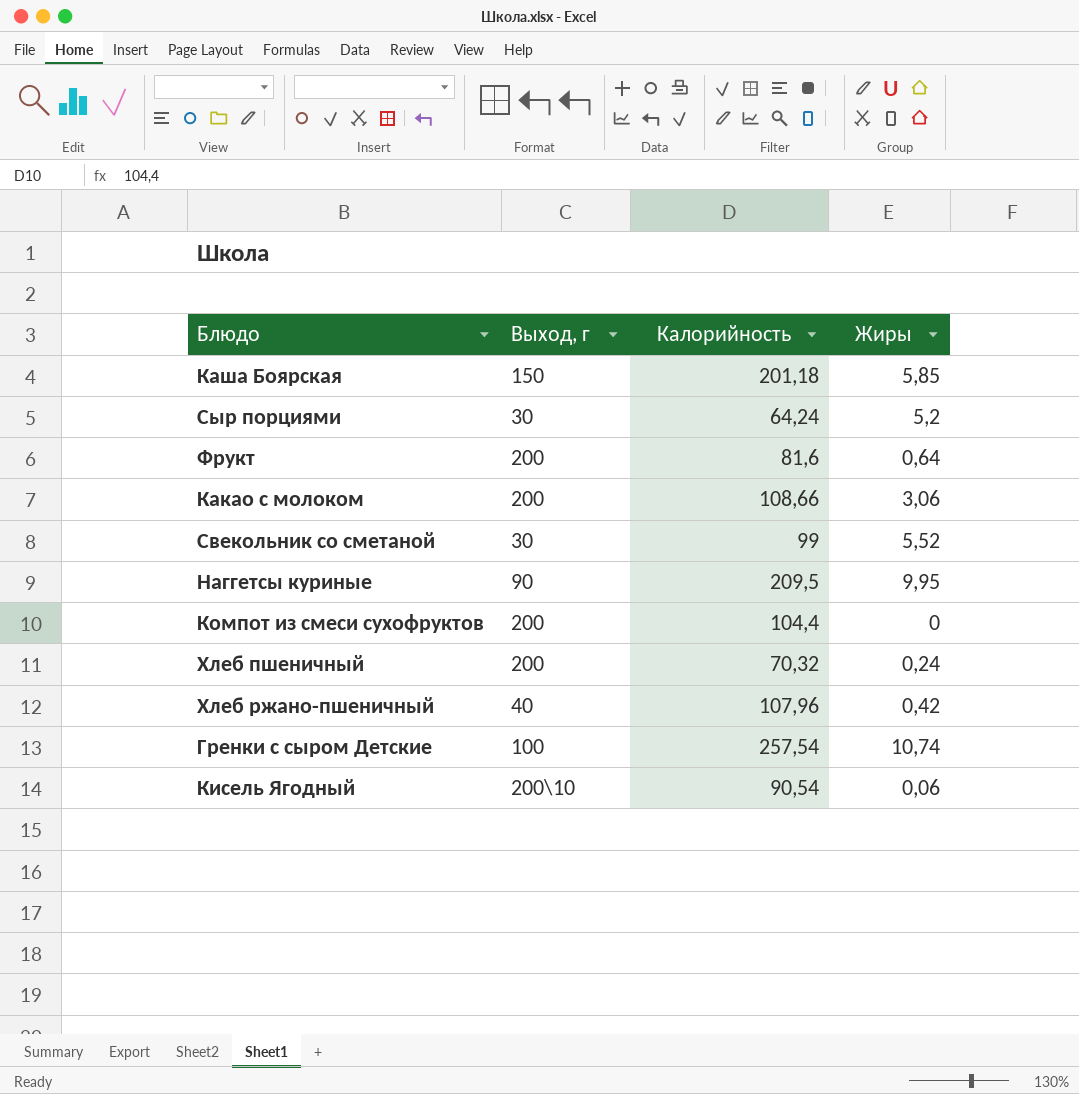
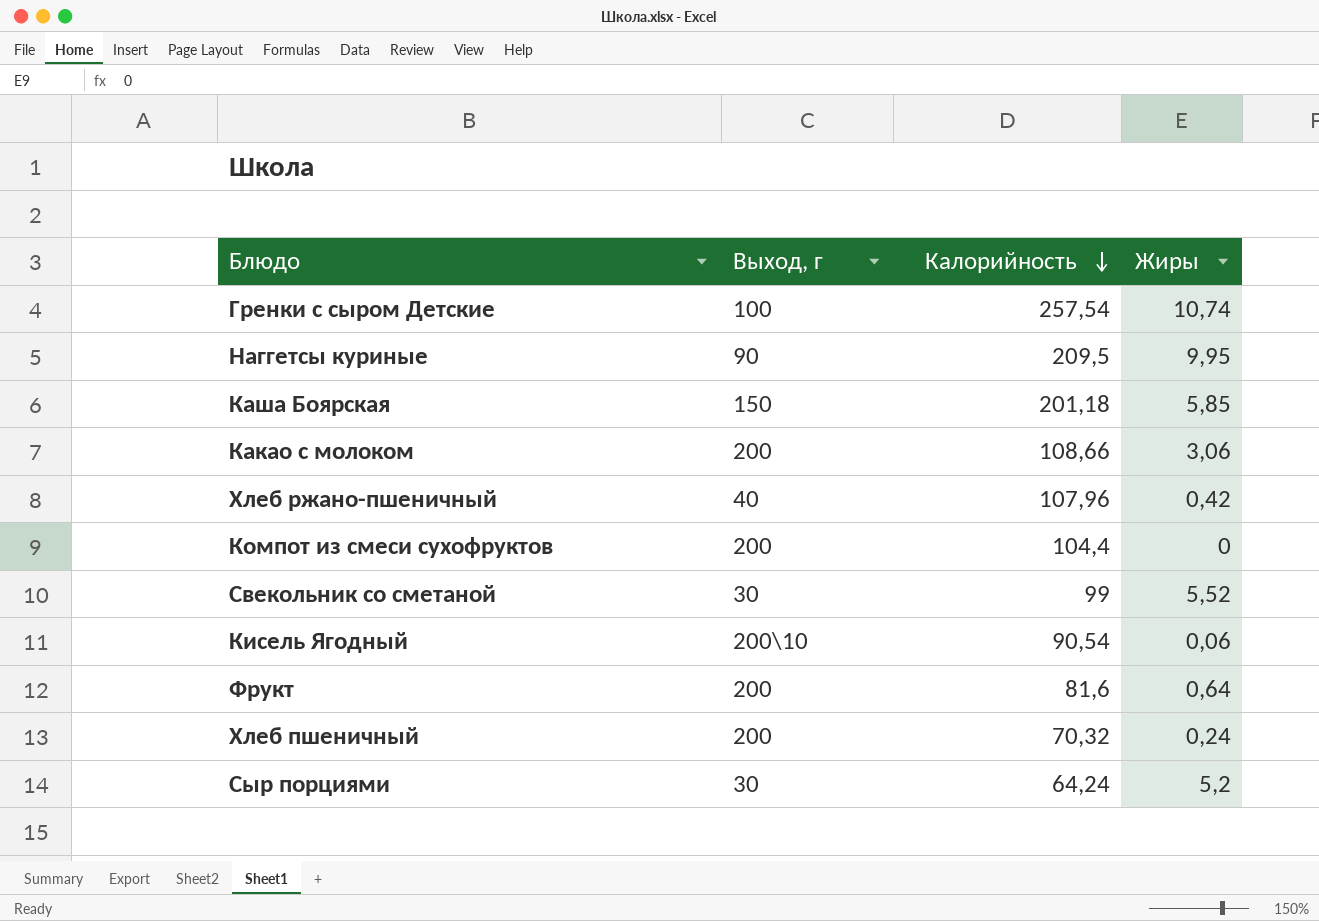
row order: none -> Калорийность descending

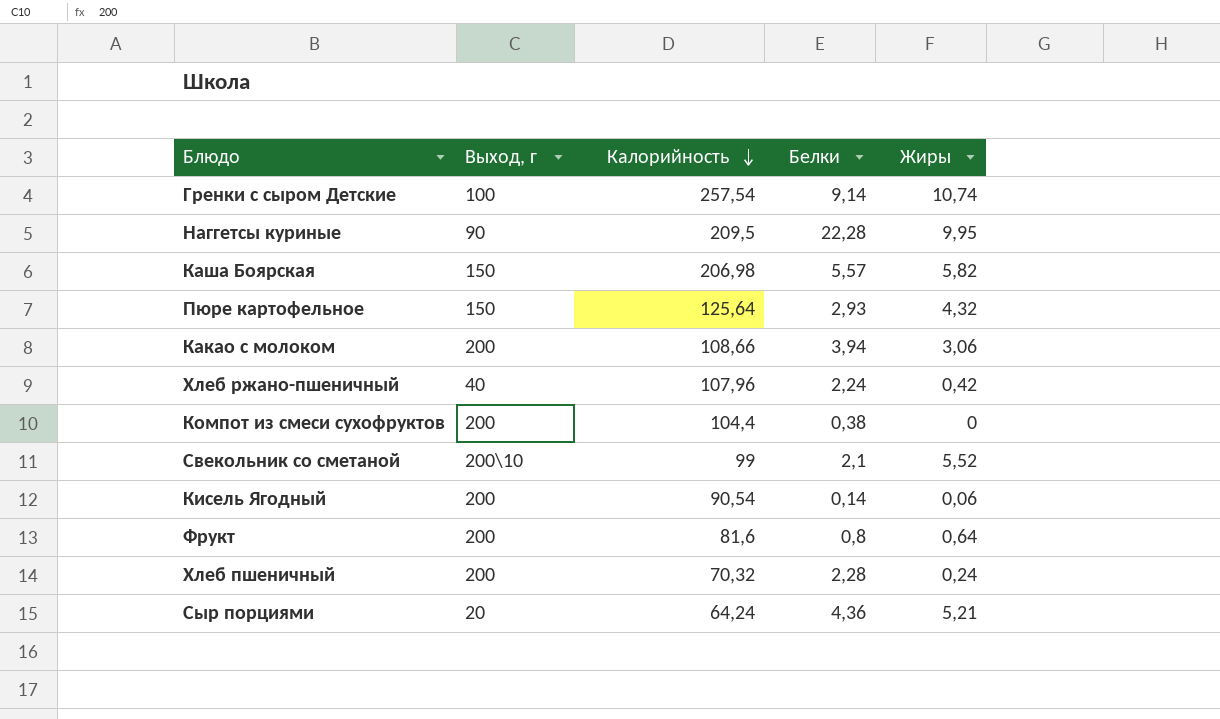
column Белки | position: none -> 4
Каша Боярская | Калорийность: 201,18 -> 206,98
Каша Боярская | Жиры: 5,85 -> 5,82
row Пюре картофельное: none -> 150 | 125,64 | 2,93 | 4,32
Свекольник со сметаной | Выход, г: 30 -> 200\10
Кисель Ягодный | Выход, г: 200\10 -> 200
Сыр порциями | Выход, г: 30 -> 20
Сыр порциями | Жиры: 5,2 -> 5,21

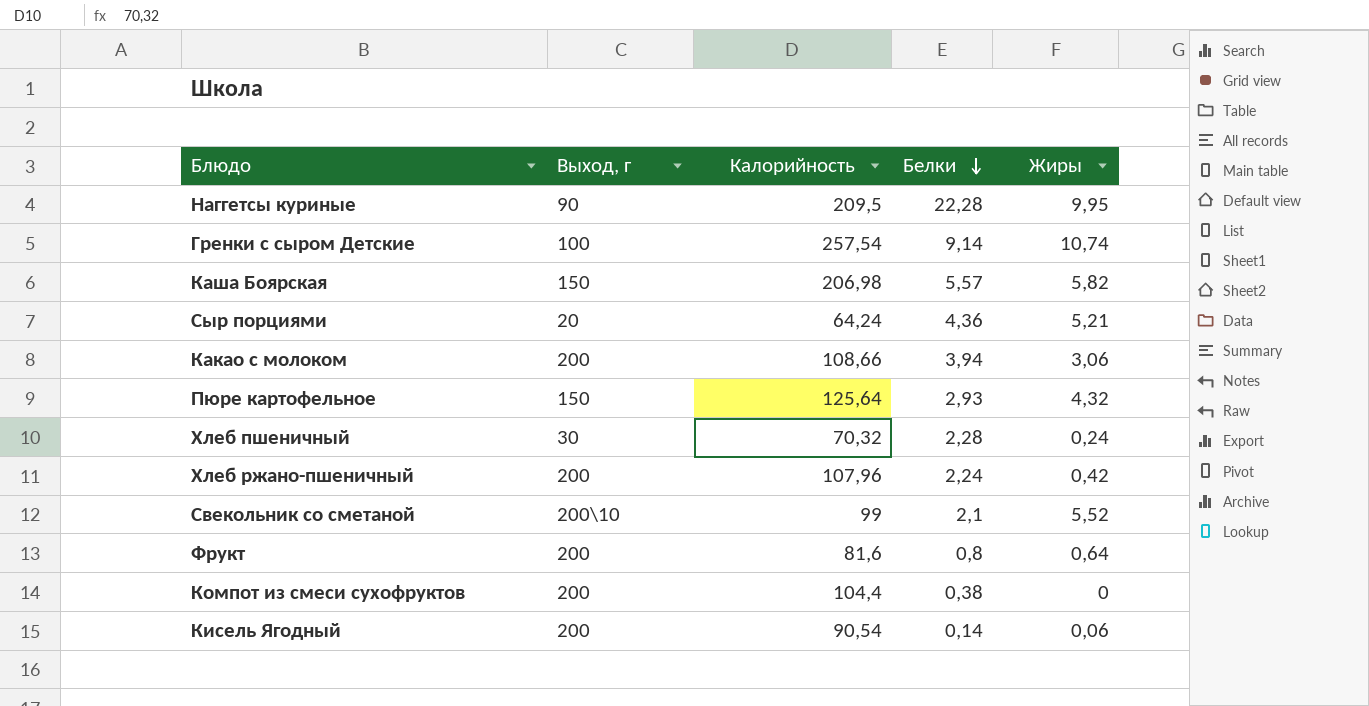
row order: Калорийность descending -> Белки descending
Хлеб пшеничный | Выход, г: 200 -> 30
Хлеб ржано-пшеничный | Выход, г: 40 -> 200

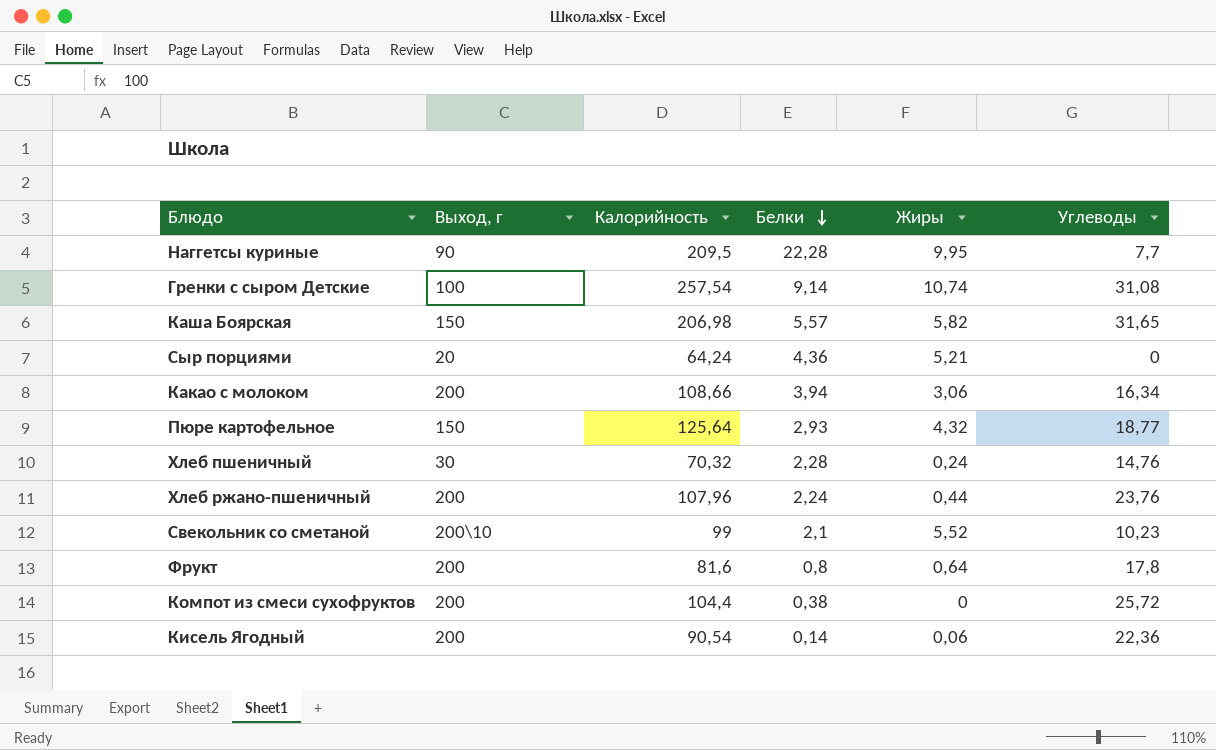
column Углеводы | position: none -> 6
Хлеб ржано-пшеничный | Жиры: 0,42 -> 0,44

